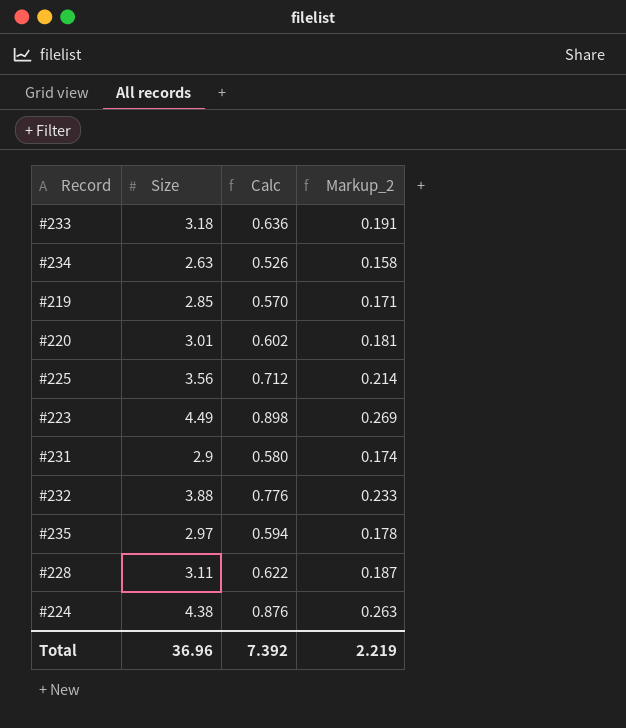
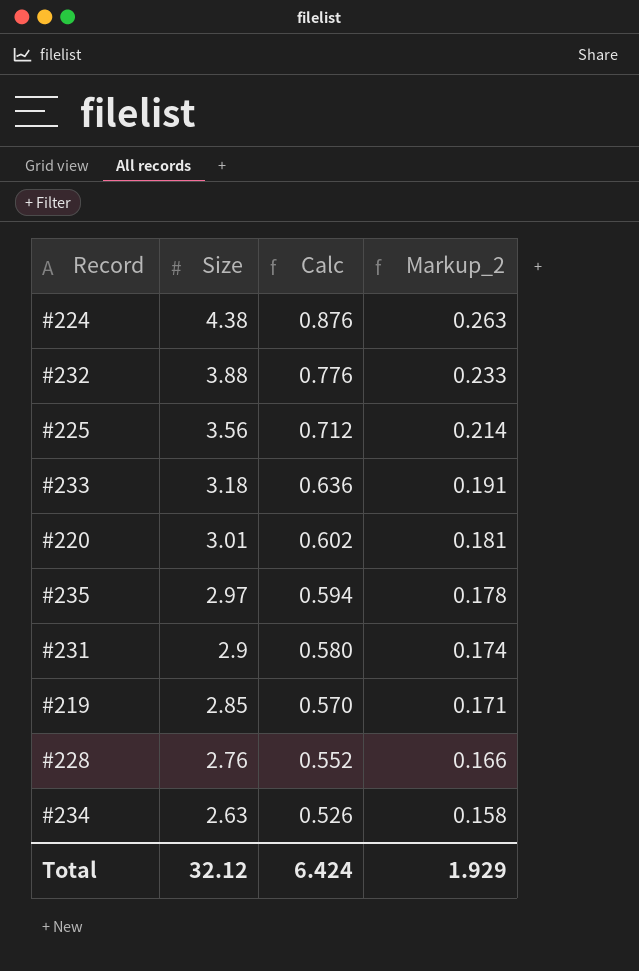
row order: none -> Size descending
row #223: 4.49 | 0.898 | 0.269 -> none
#228 | Size: 3.11 -> 2.76
#228 | Calc: 0.622 -> 0.552
#228 | Markup_2: 0.187 -> 0.166
Total | Size: 36.96 -> 32.12
Total | Calc: 7.392 -> 6.424
Total | Markup_2: 2.219 -> 1.929

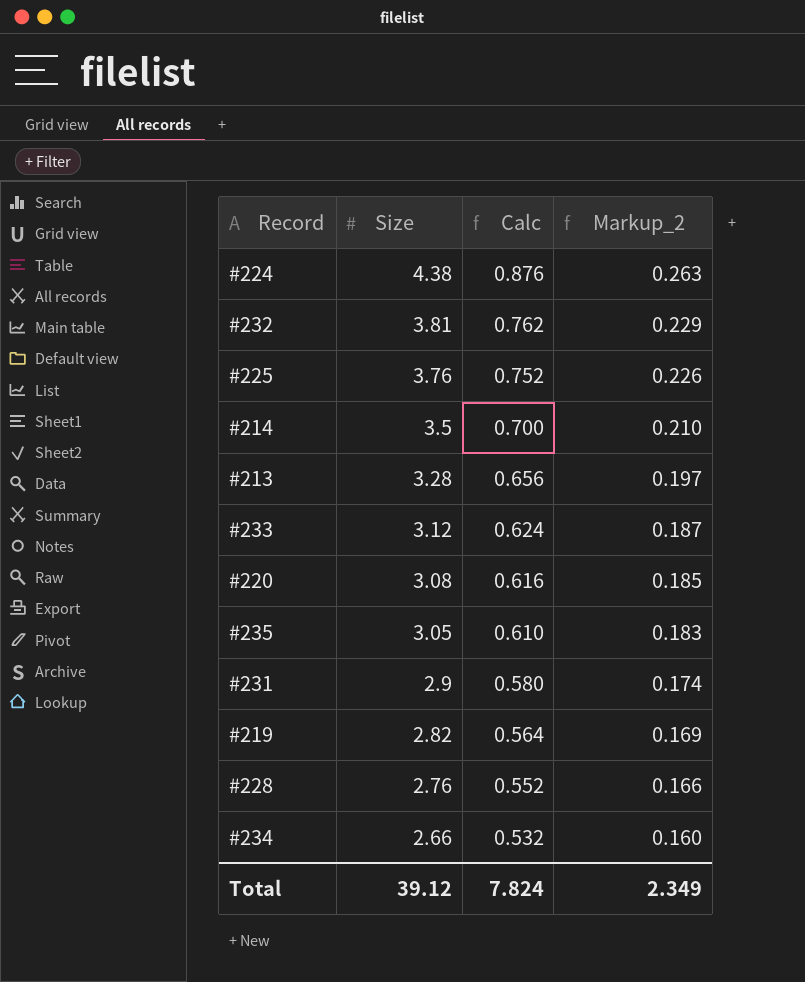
#232 | Size: 3.88 -> 3.81
#232 | Calc: 0.776 -> 0.762
#232 | Markup_2: 0.233 -> 0.229
#225 | Size: 3.56 -> 3.76
#225 | Calc: 0.712 -> 0.752
#225 | Markup_2: 0.214 -> 0.226
row #214: none -> 3.5 | 0.700 | 0.210
row #213: none -> 3.28 | 0.656 | 0.197
#233 | Size: 3.18 -> 3.12
#233 | Calc: 0.636 -> 0.624
#233 | Markup_2: 0.191 -> 0.187
#220 | Size: 3.01 -> 3.08
#220 | Calc: 0.602 -> 0.616
#220 | Markup_2: 0.181 -> 0.185
#235 | Size: 2.97 -> 3.05
#235 | Calc: 0.594 -> 0.610
#235 | Markup_2: 0.178 -> 0.183
#219 | Size: 2.85 -> 2.82
#219 | Calc: 0.570 -> 0.564
#219 | Markup_2: 0.171 -> 0.169
#234 | Size: 2.63 -> 2.66
#234 | Calc: 0.526 -> 0.532
#234 | Markup_2: 0.158 -> 0.160
Total | Size: 32.12 -> 39.12
Total | Calc: 6.424 -> 7.824
Total | Markup_2: 1.929 -> 2.349

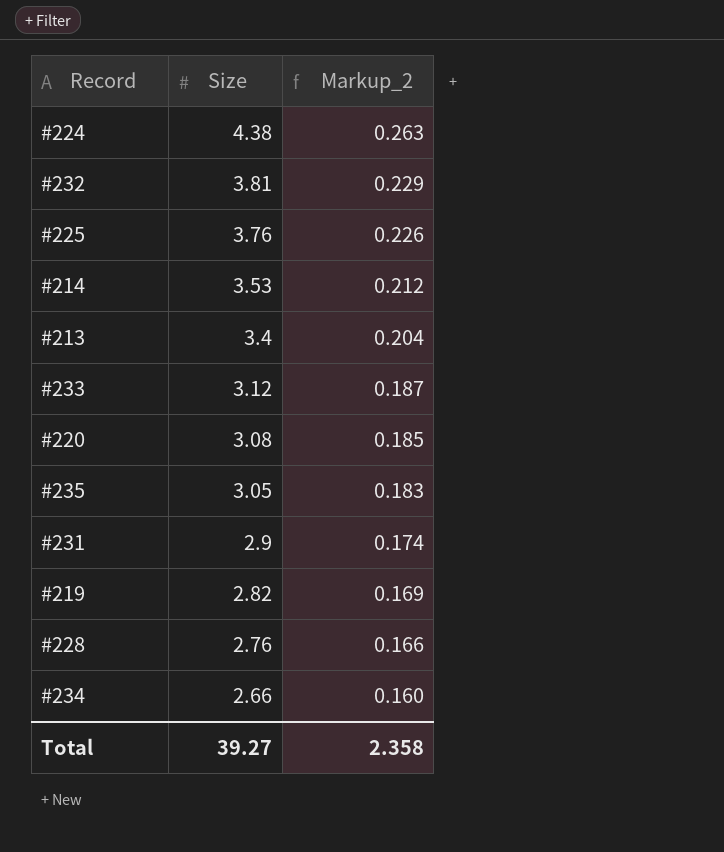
column Calc | formula: [Size] * 0.2 -> none
#214 | Size: 3.5 -> 3.53
#214 | Markup_2: 0.210 -> 0.212
#213 | Size: 3.28 -> 3.4
#213 | Markup_2: 0.197 -> 0.204
Total | Size: 39.12 -> 39.27
Total | Markup_2: 2.349 -> 2.358

